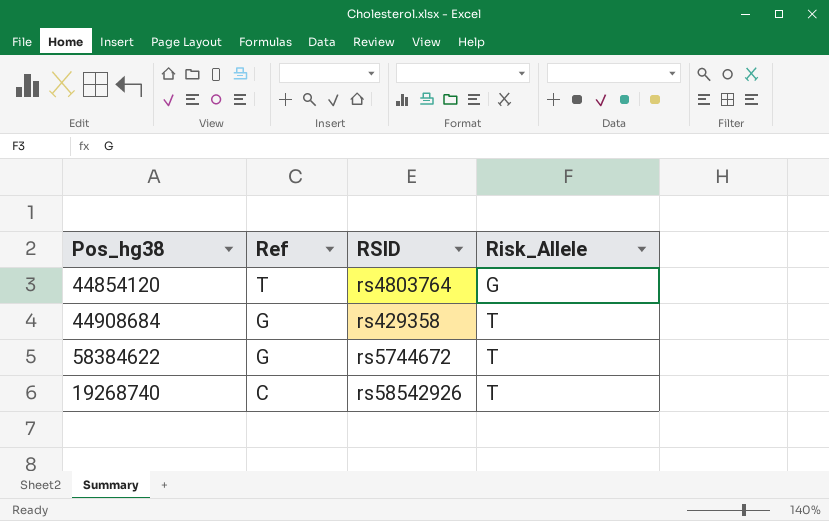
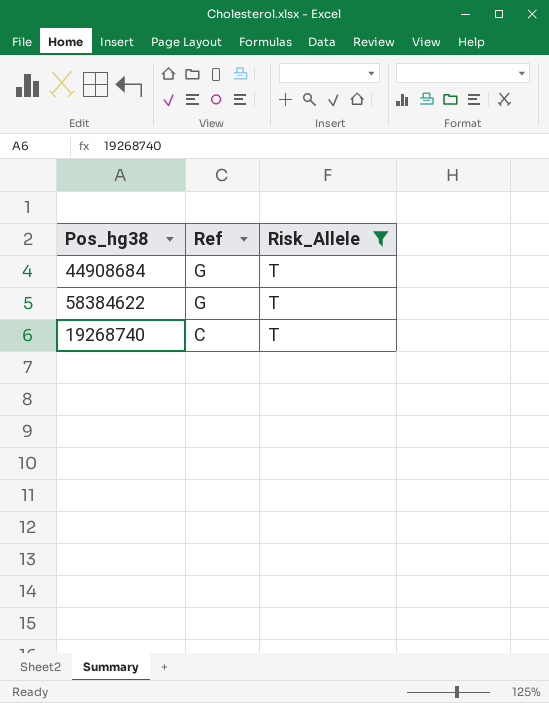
filter: none -> Risk_Allele = T
column RSID | position: 3 -> none

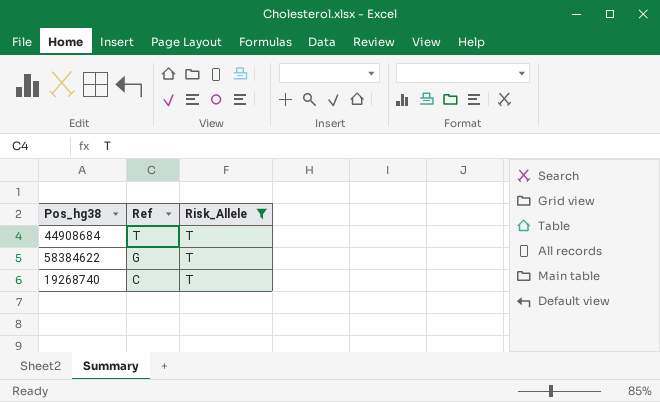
44908684 | Ref: G -> T

